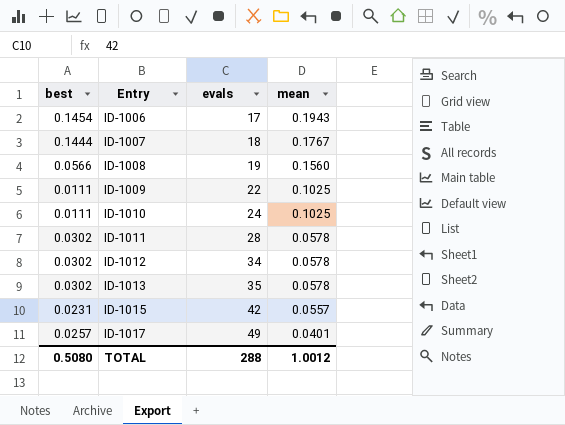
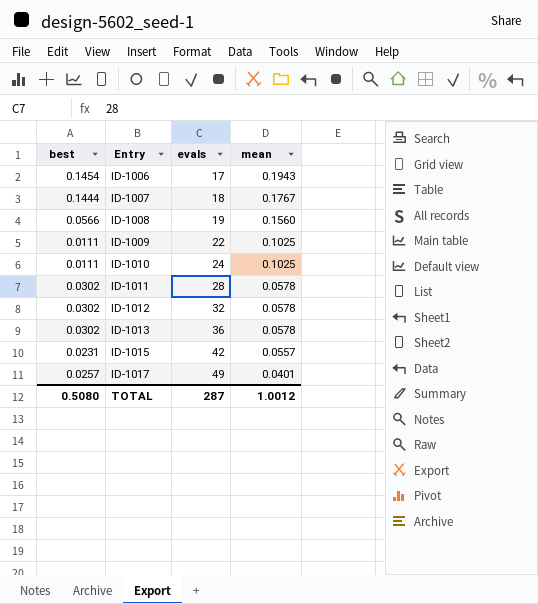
ID-1012 | evals: 34 -> 32
ID-1013 | evals: 35 -> 36
TOTAL | evals: 288 -> 287

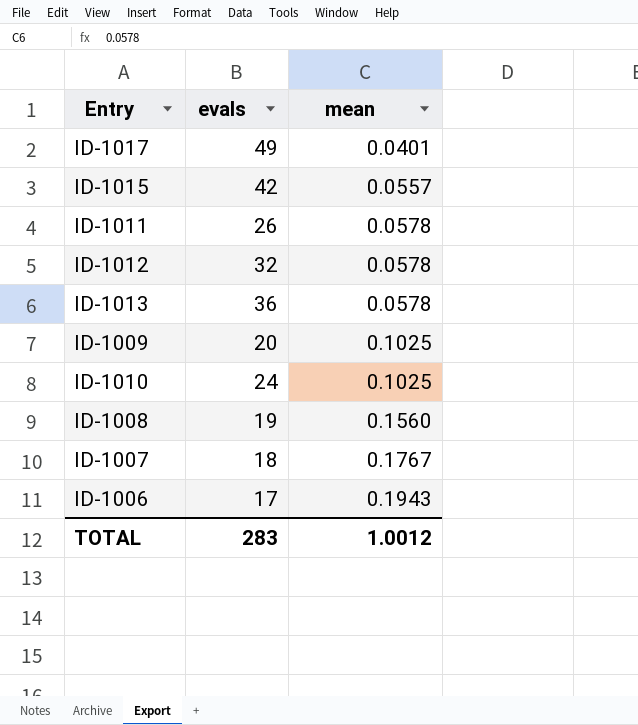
row order: Entry ascending -> mean ascending
column best | position: 1 -> none
ID-1011 | evals: 28 -> 26
ID-1009 | evals: 22 -> 20
TOTAL | evals: 287 -> 283

